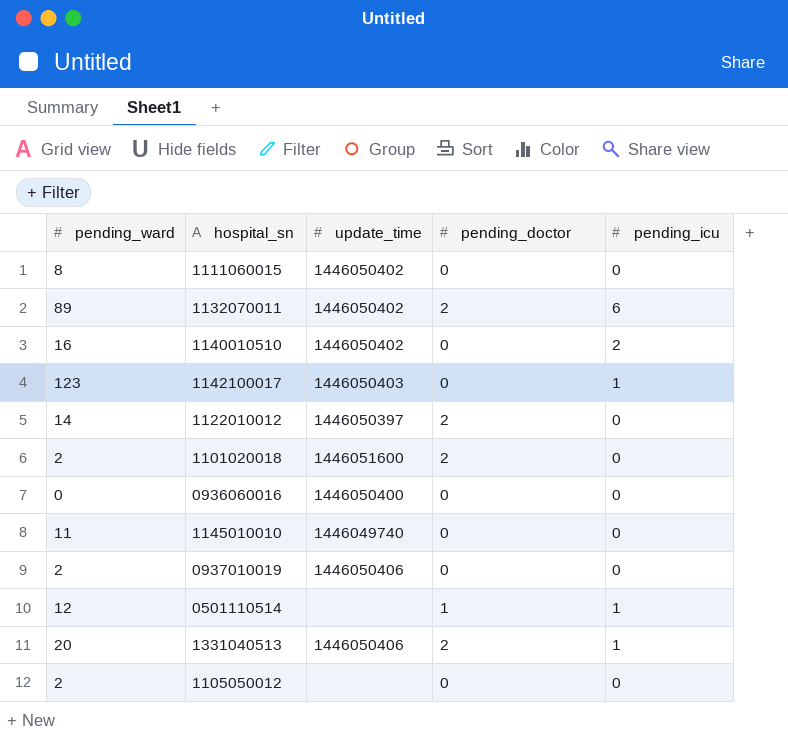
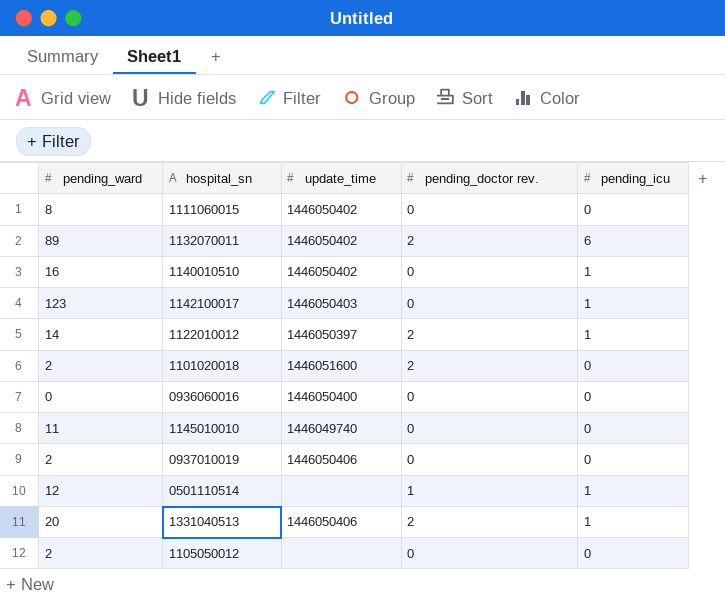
column name: pending_doctor -> pending_doctor rev.
1140010510 | pending_icu: 2 -> 1
1122010012 | pending_icu: 0 -> 1

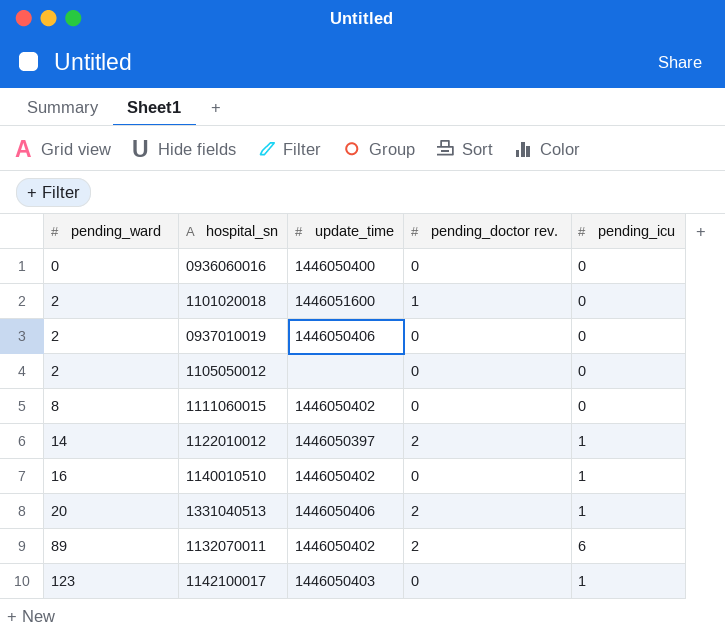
row order: none -> pending_ward ascending
row 1145010010: 11 | 1446049740 | 0 | 0 -> none
row 0501110514: 12 | none | 1 | 1 -> none
1101020018 | pending_doctor rev.: 2 -> 1

